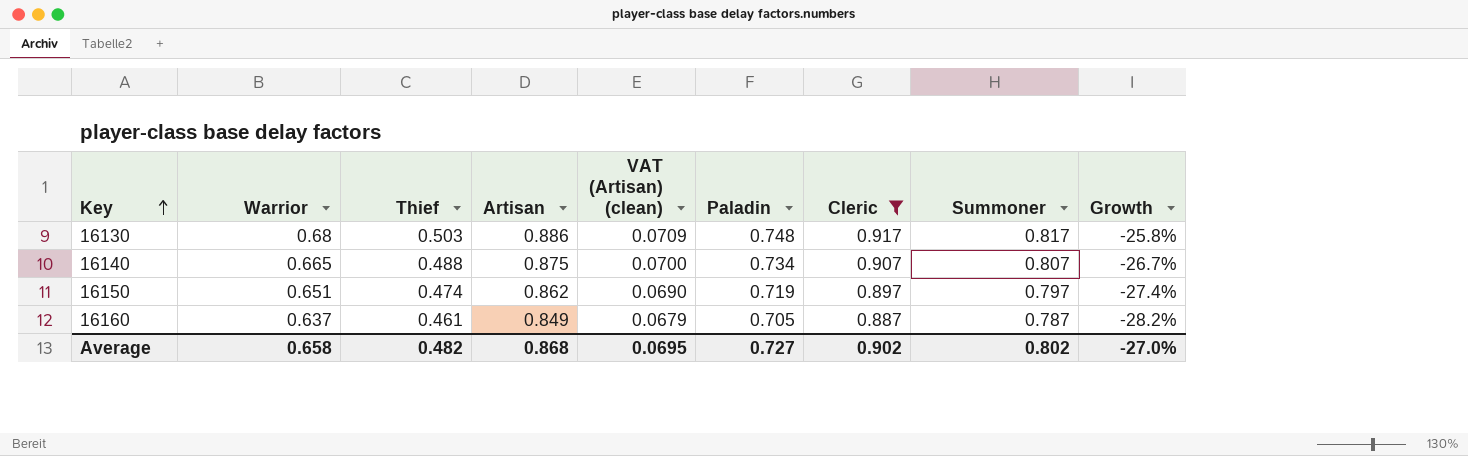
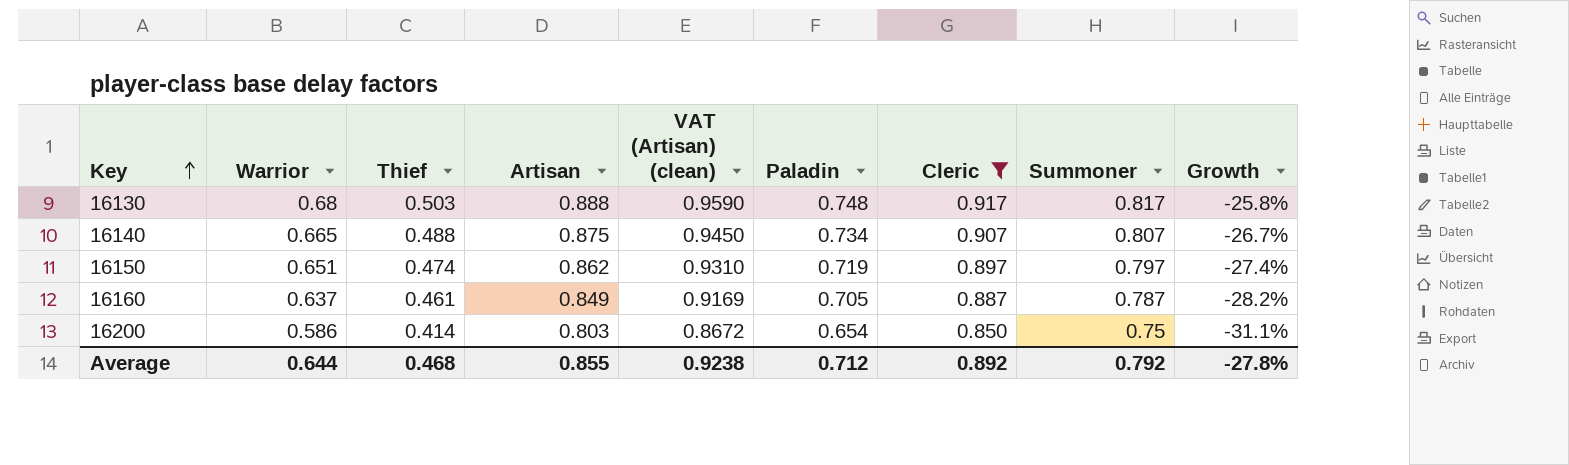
column VAT (Artisan) (clean) | formula: [Artisan] * 0.08 -> [Artisan] * 1.08
16130 | Artisan: 0.886 -> 0.888
row 16200: none -> 0.586 | 0.414 | 0.803 | 0.8672 | 0.654 | 0.850 | 0.75 | -31.1%
Average | Warrior: 0.658 -> 0.644
Average | Thief: 0.482 -> 0.468
Average | Artisan: 0.868 -> 0.855
Average | VAT (Artisan) (clean): 0.0695 -> 0.9238
Average | Paladin: 0.727 -> 0.712
Average | Cleric: 0.902 -> 0.892
Average | Summoner: 0.802 -> 0.792
Average | Growth: -27.0% -> -27.8%

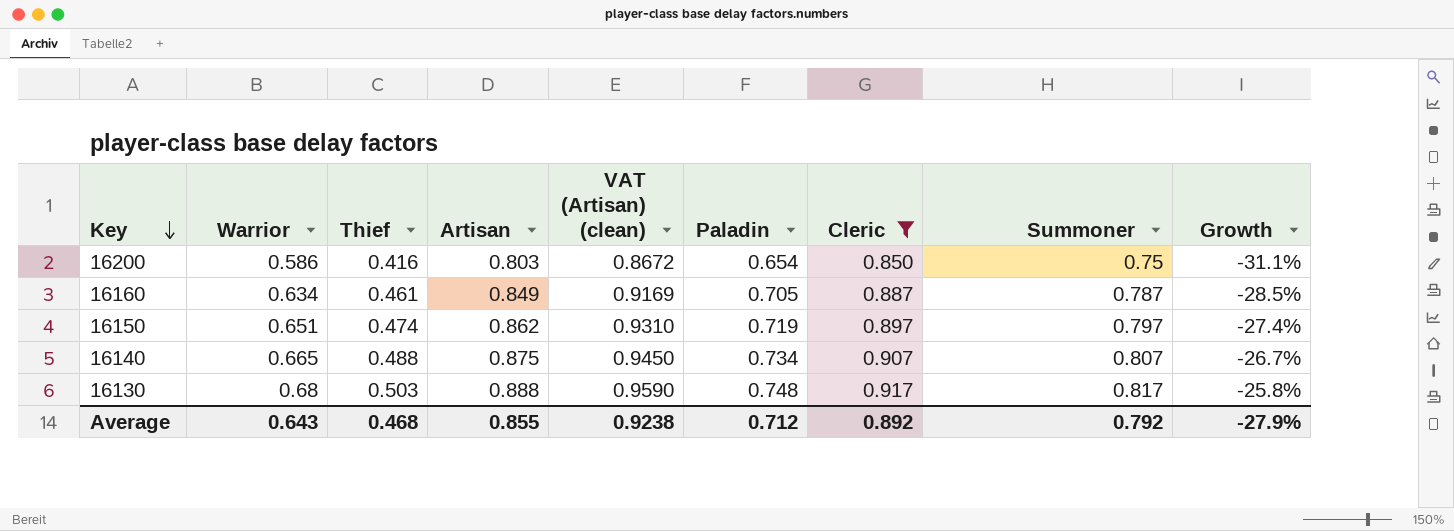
row order: Key ascending -> Key descending
16200 | Thief: 0.414 -> 0.416
16160 | Warrior: 0.637 -> 0.634
16160 | Growth: -28.2% -> -28.5%
Average | Warrior: 0.644 -> 0.643
Average | Growth: -27.8% -> -27.9%

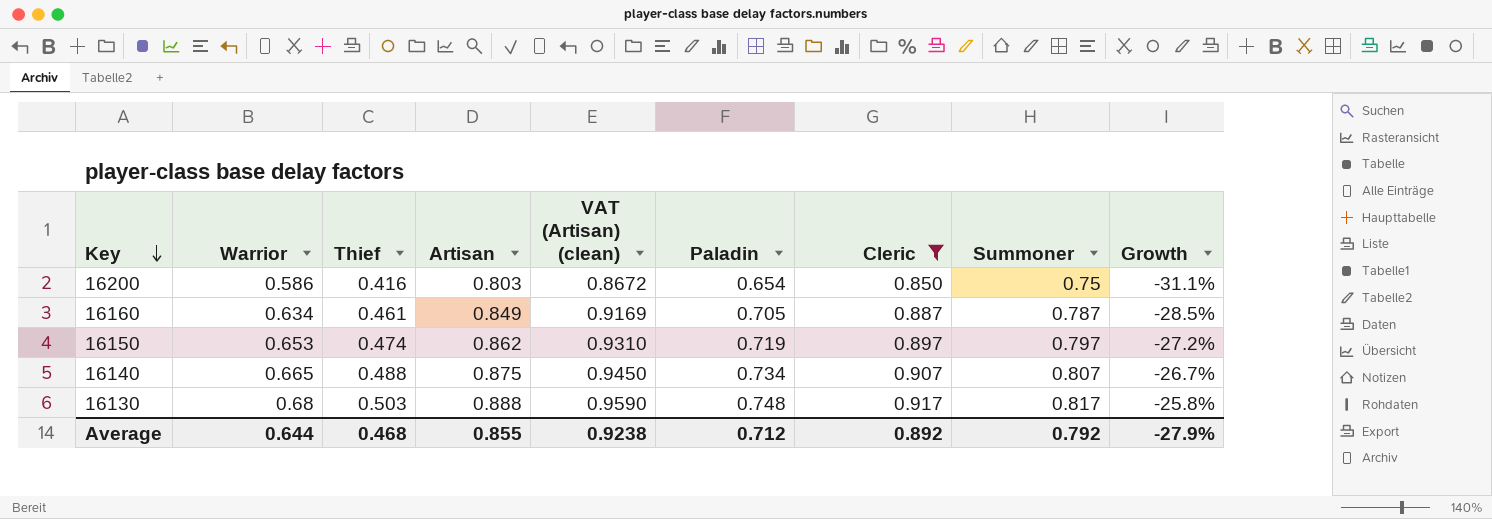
16150 | Warrior: 0.651 -> 0.653
16150 | Growth: -27.4% -> -27.2%
Average | Warrior: 0.643 -> 0.644

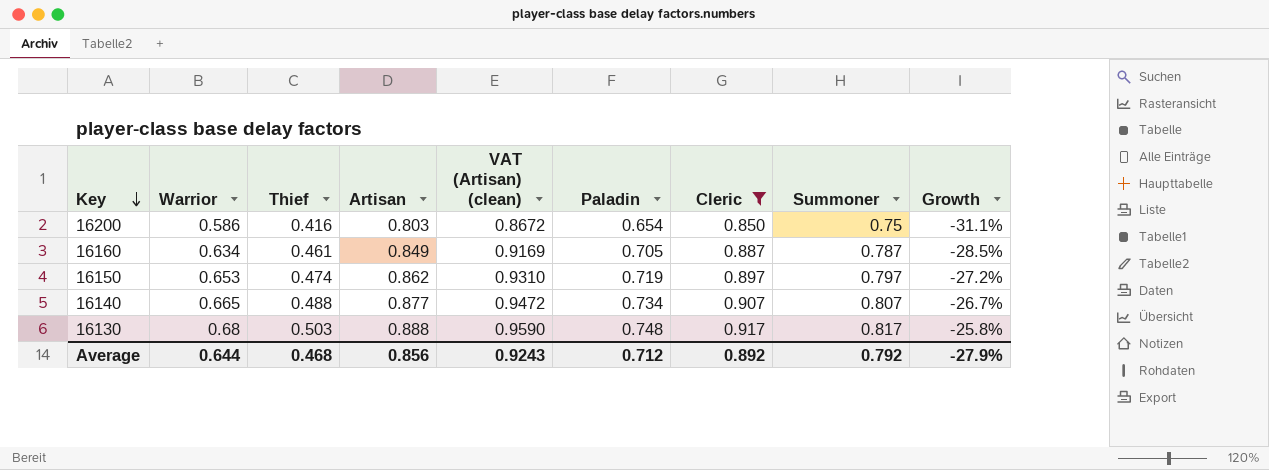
16140 | Artisan: 0.875 -> 0.877
16140 | VAT (Artisan) (clean): 0.9450 -> 0.9472
Average | Artisan: 0.855 -> 0.856
Average | VAT (Artisan) (clean): 0.9238 -> 0.9243

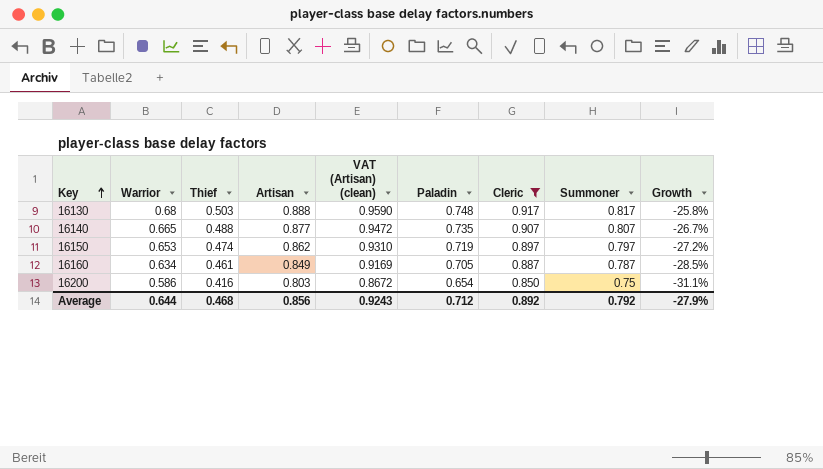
row order: Key descending -> Key ascending
16140 | Paladin: 0.734 -> 0.735

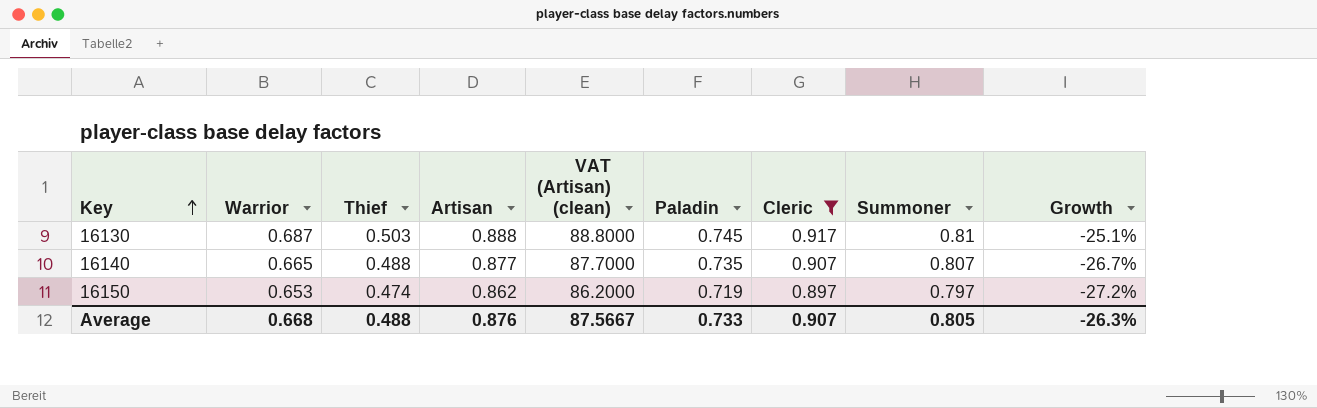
column VAT (Artisan) (clean) | formula: [Artisan] * 1.08 -> [Artisan] * 100
row 16160: 0.634 | 0.461 | 0.849 | 0.9169 | 0.705 | 0.887 | 0.787 | -28.5% -> none
row 16200: 0.586 | 0.416 | 0.803 | 0.8672 | 0.654 | 0.850 | 0.75 | -31.1% -> none
16130 | Warrior: 0.68 -> 0.687
16130 | Paladin: 0.748 -> 0.745
16130 | Summoner: 0.817 -> 0.81
16130 | Growth: -25.8% -> -25.1%
Average | Warrior: 0.644 -> 0.668
Average | Thief: 0.468 -> 0.488
Average | Artisan: 0.856 -> 0.876
Average | VAT (Artisan) (clean): 0.9243 -> 87.5667
Average | Paladin: 0.712 -> 0.733
Average | Cleric: 0.892 -> 0.907
Average | Summoner: 0.792 -> 0.805
Average | Growth: -27.9% -> -26.3%

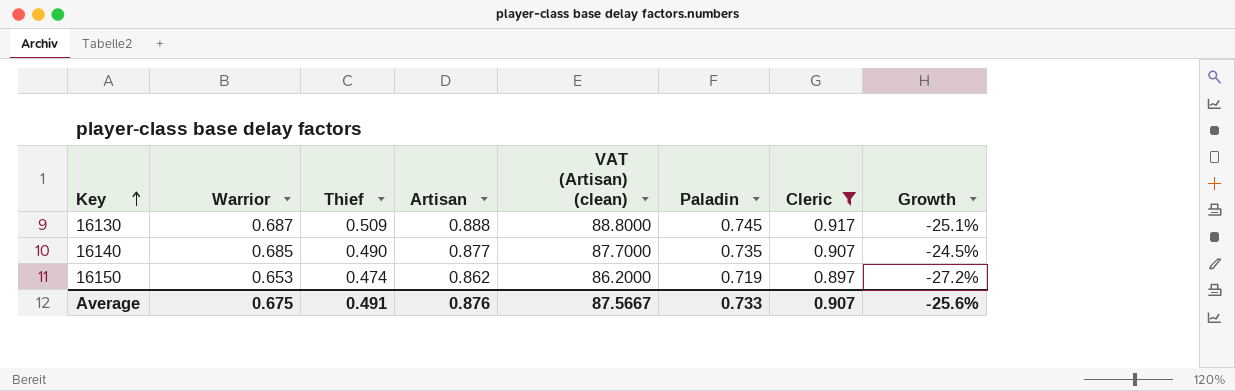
column Summoner | position: 8 -> none
16130 | Thief: 0.503 -> 0.509
16140 | Warrior: 0.665 -> 0.685
16140 | Thief: 0.488 -> 0.490
16140 | Growth: -26.7% -> -24.5%
Average | Warrior: 0.668 -> 0.675
Average | Thief: 0.488 -> 0.491
Average | Growth: -26.3% -> -25.6%

